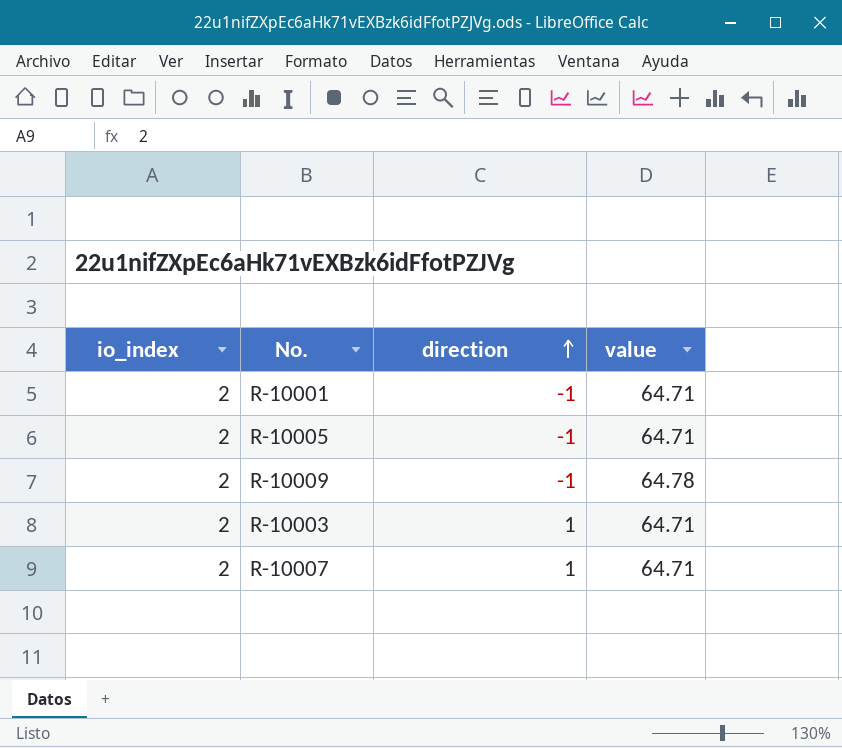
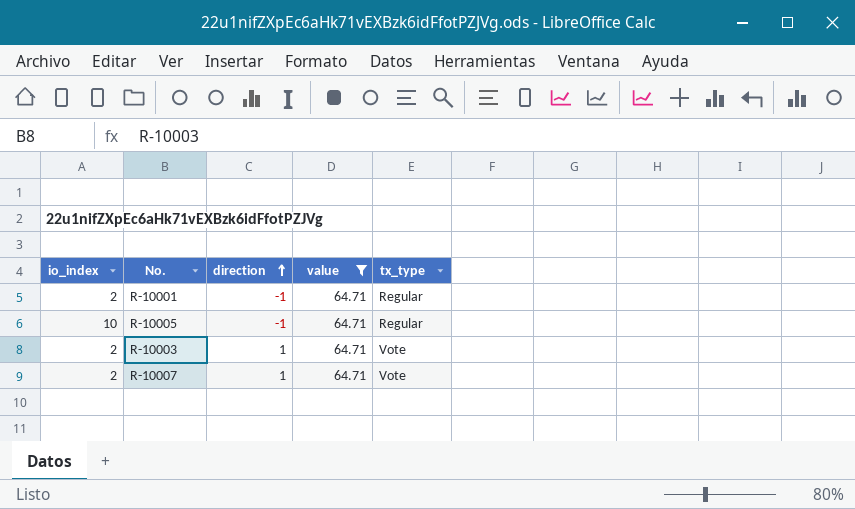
filter: none -> value = 64.71
column tx_type | position: none -> 5
R-10005 | io_index: 2 -> 10

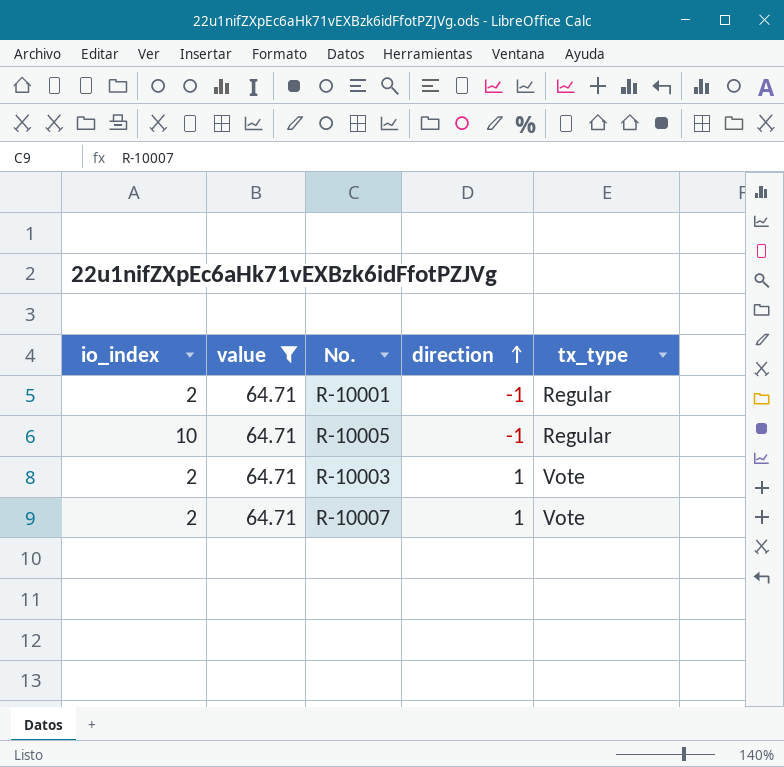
column value | position: 4 -> 2

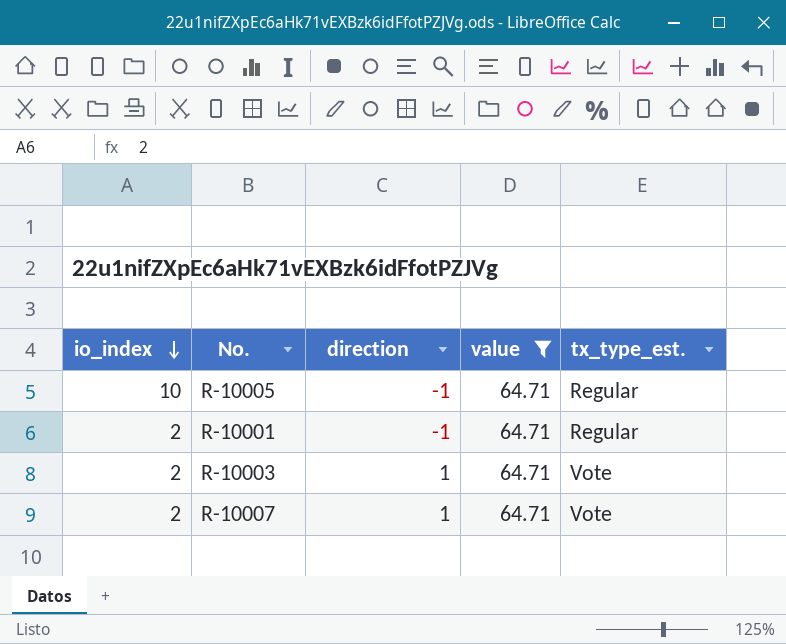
row order: direction ascending -> io_index descending
column value | position: 2 -> 4
column name: tx_type -> tx_type_est.

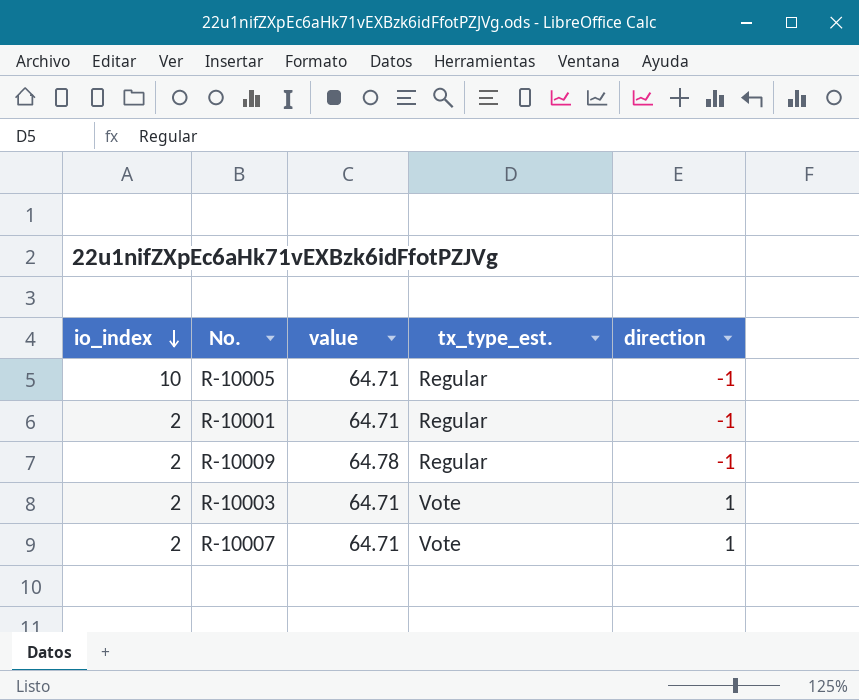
filter: value = 64.71 -> none
column direction | position: 3 -> 5

